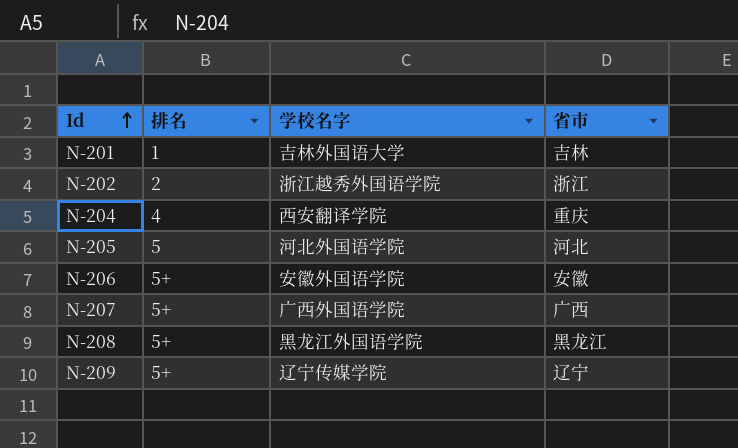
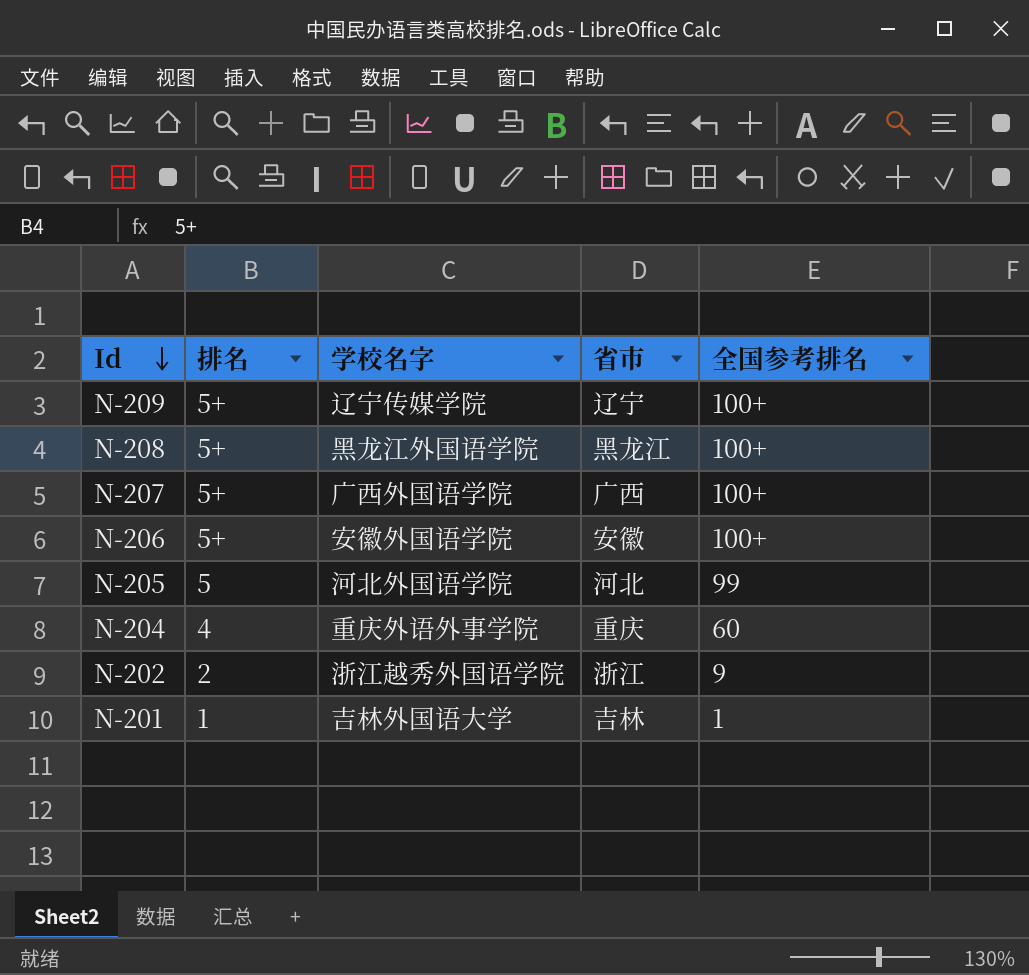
row order: Id ascending -> Id descending
column 全国参考排名 | position: none -> 5
N-204 | 学校名字: 西安翻译学院 -> 重庆外语外事学院

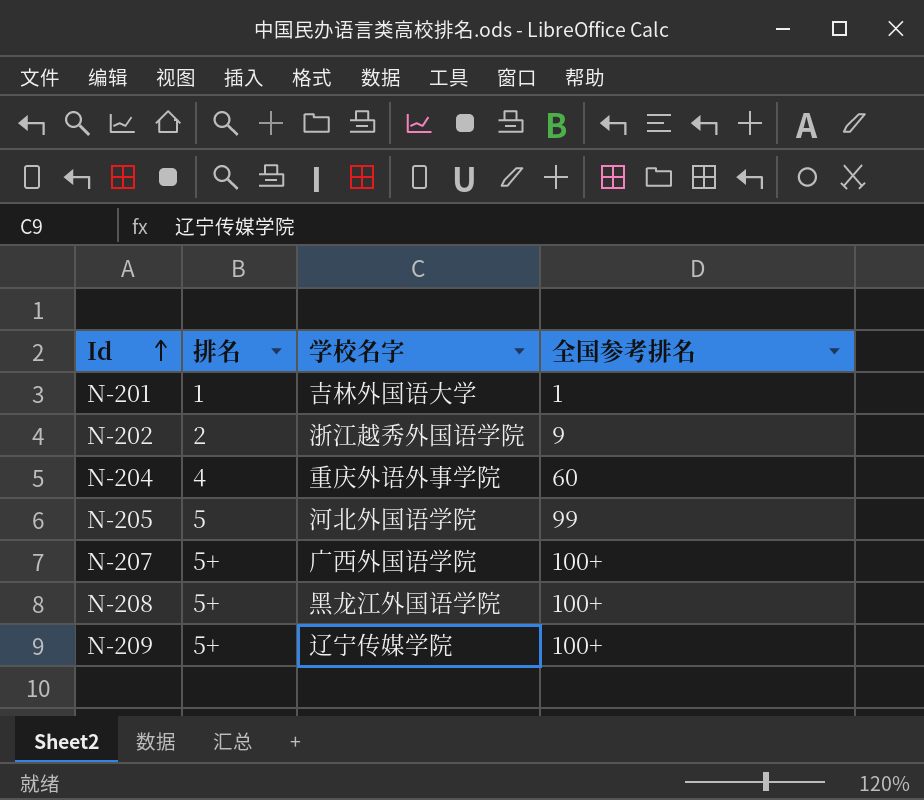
row order: Id descending -> Id ascending
column 省市 | position: 4 -> none
row N-206: 5+ | 安徽外国语学院 | 安徽 | 100+ -> none

